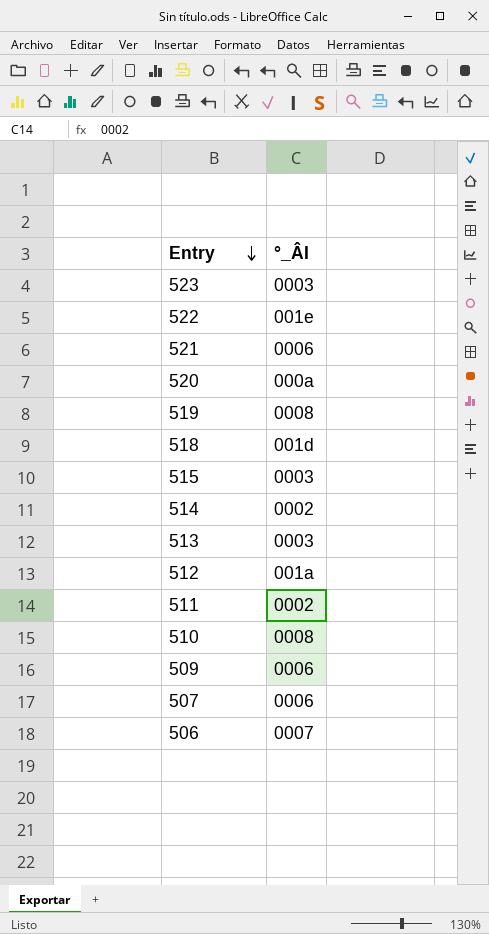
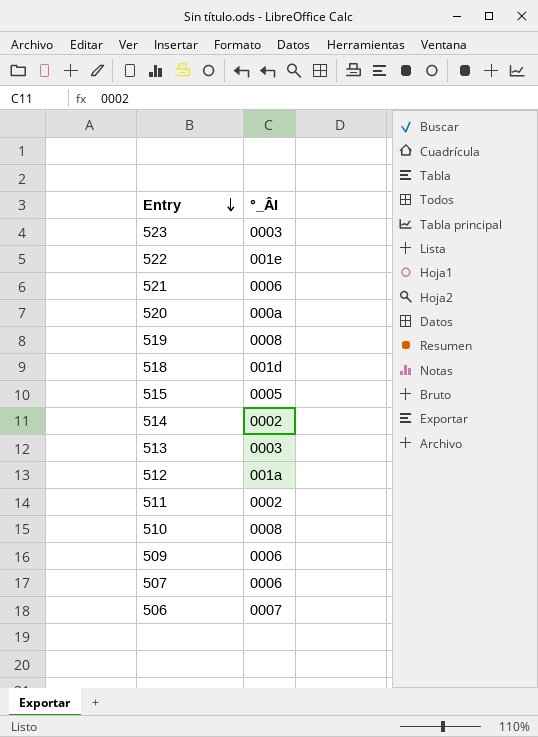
515 | °_ÂI: 0003 -> 0005

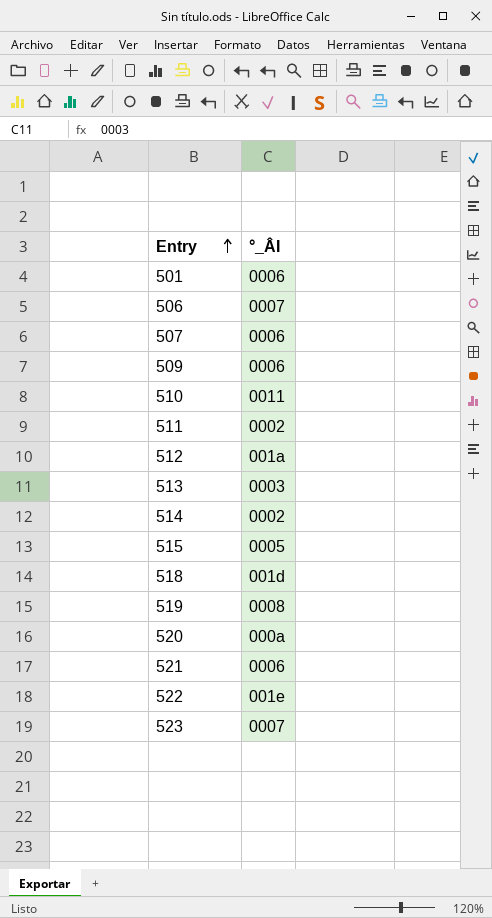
row order: Entry descending -> Entry ascending
row 501: none -> 0006
510 | °_ÂI: 0008 -> 0011
523 | °_ÂI: 0003 -> 0007

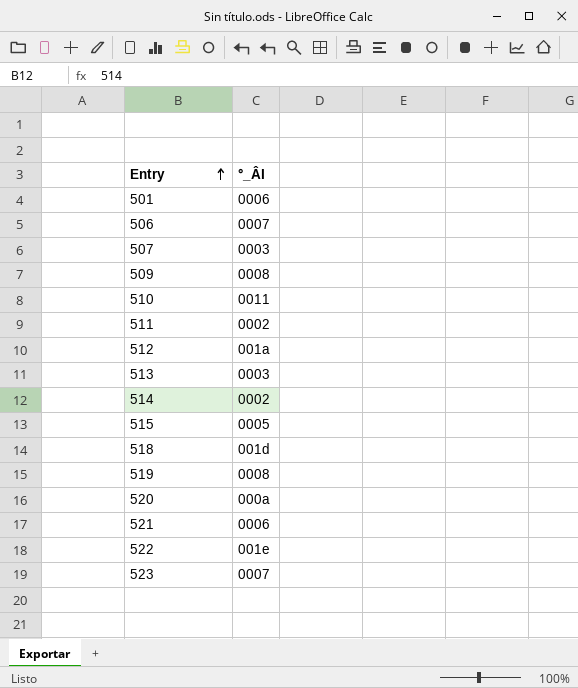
507 | °_ÂI: 0006 -> 0003
509 | °_ÂI: 0006 -> 0008

